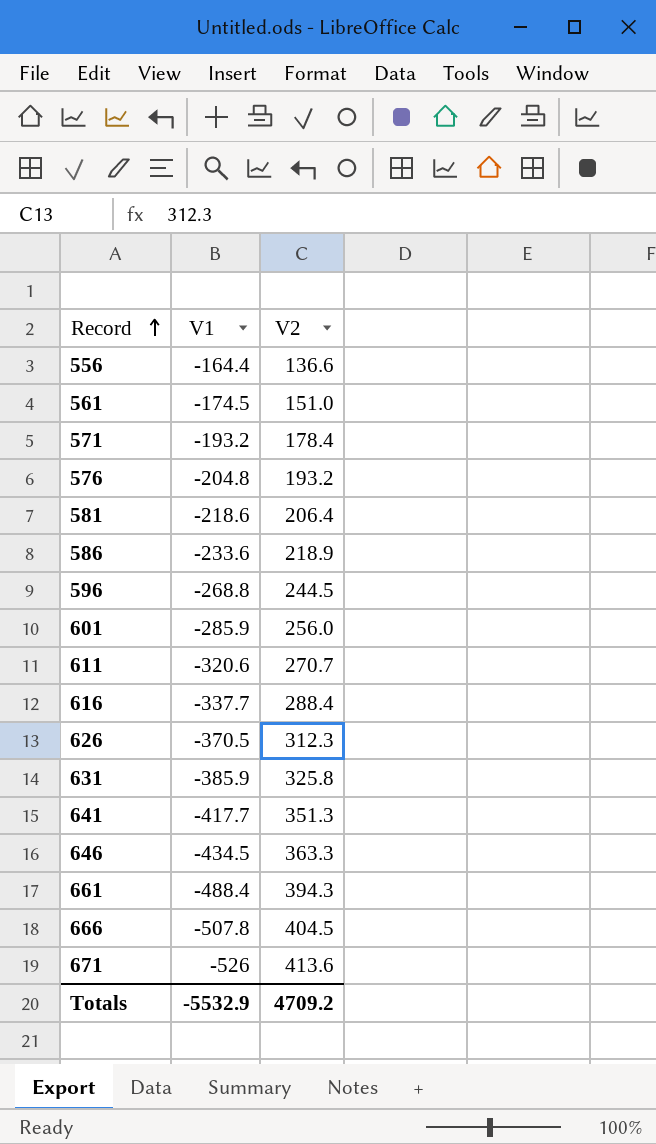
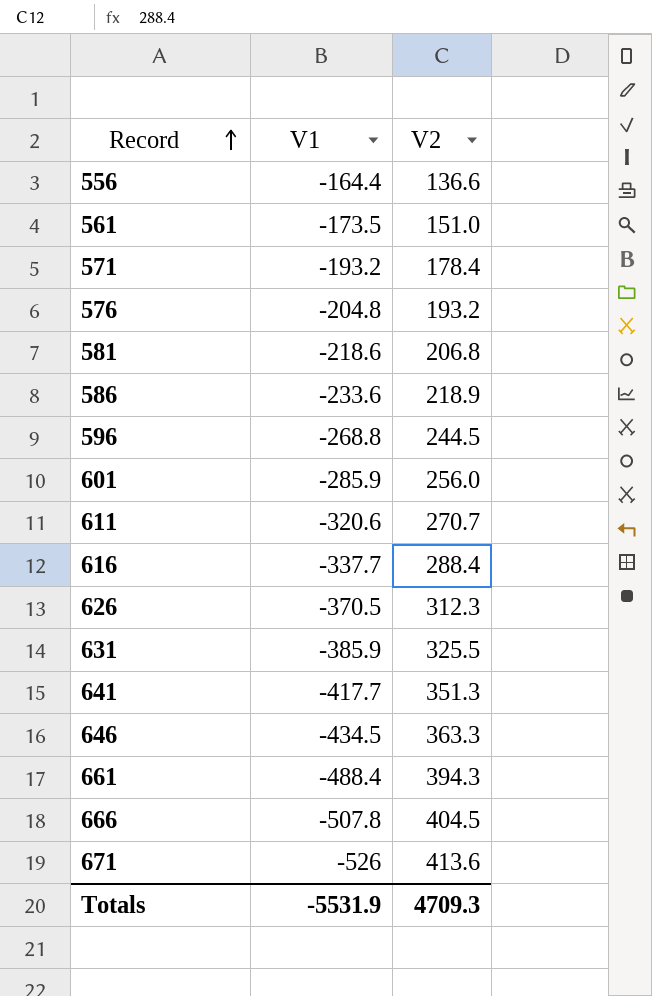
561 | V1: -174.5 -> -173.5
581 | V2: 206.4 -> 206.8
631 | V2: 325.8 -> 325.5
Totals | V1: -5532.9 -> -5531.9
Totals | V2: 4709.2 -> 4709.3

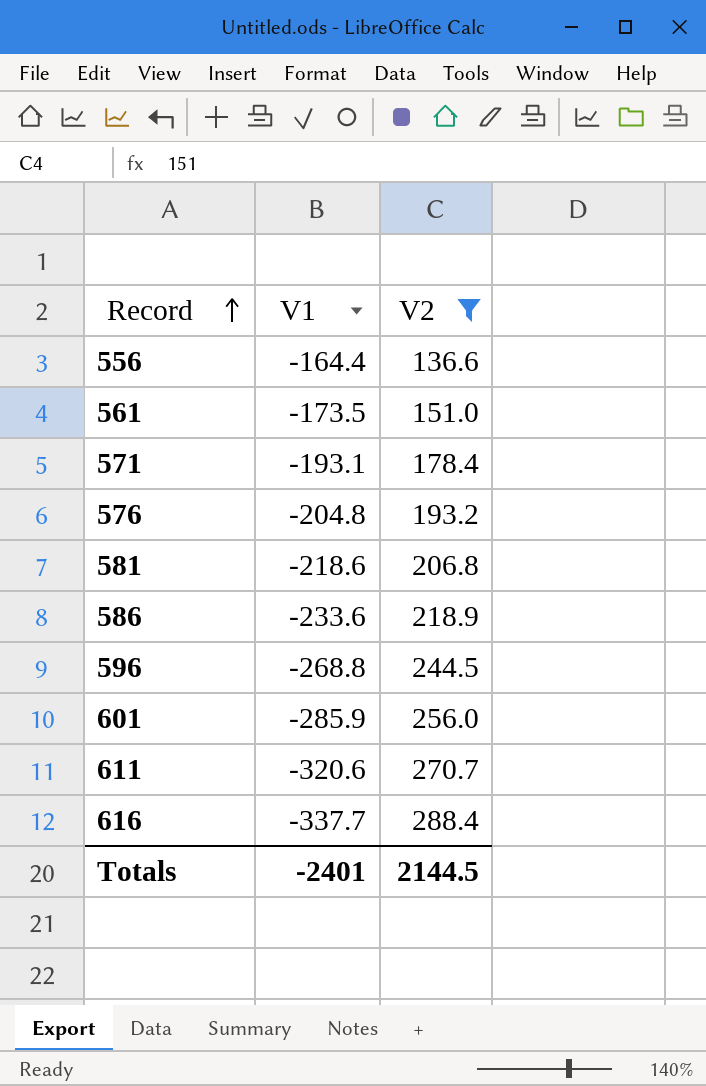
filter: none -> V2 <= 288.4
571 | V1: -193.2 -> -193.1
Totals | V1: -5531.9 -> -2401
Totals | V2: 4709.3 -> 2144.5

